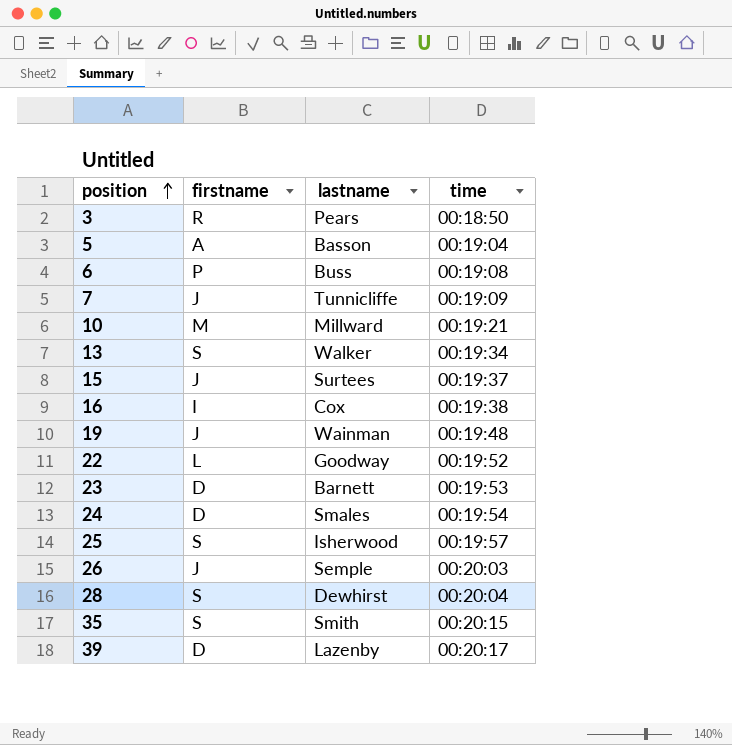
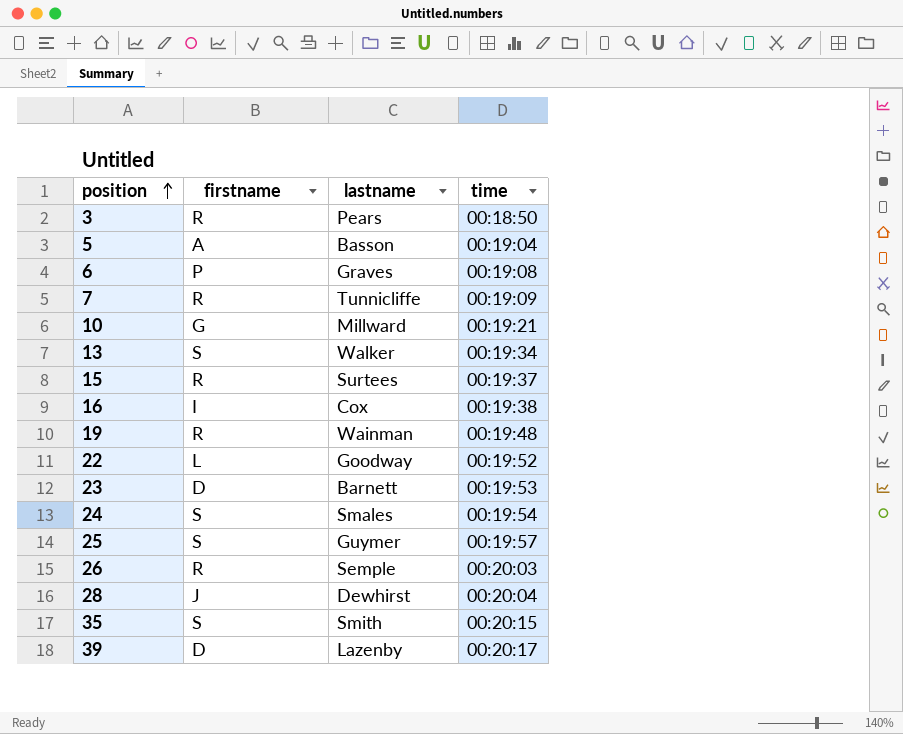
6 | lastname: Buss -> Graves
7 | firstname: J -> R
10 | firstname: M -> G
15 | firstname: J -> R
19 | firstname: J -> R
24 | firstname: D -> S
25 | lastname: Isherwood -> Guymer
26 | firstname: J -> R
28 | firstname: S -> J

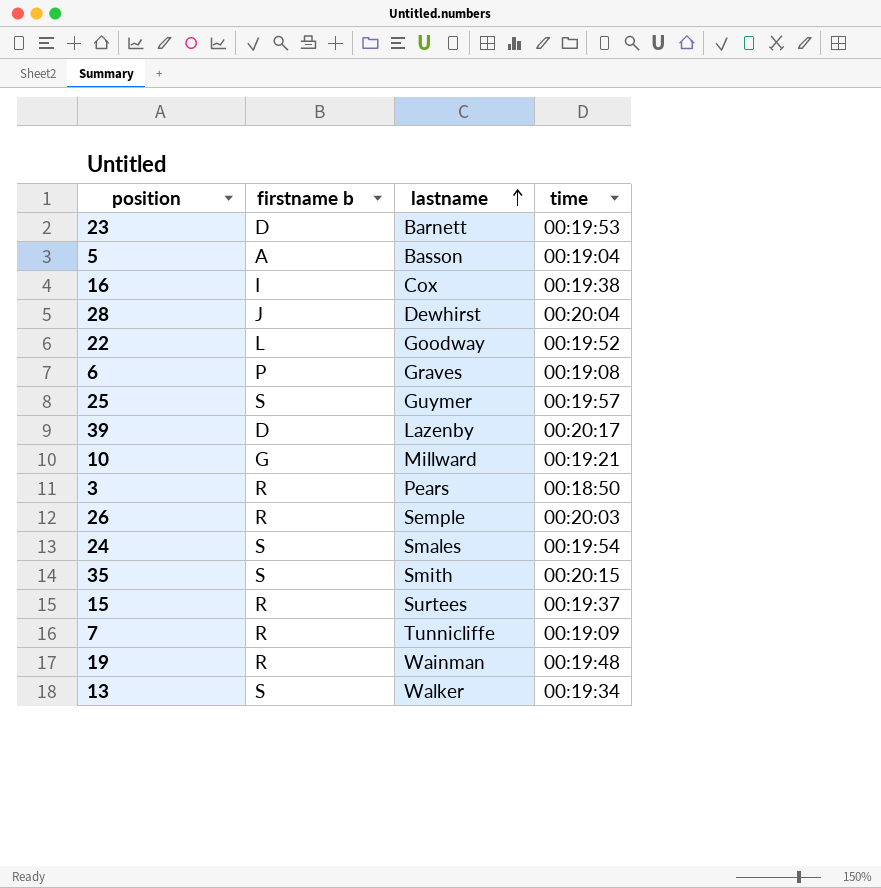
row order: position ascending -> lastname ascending
column name: firstname -> firstname b

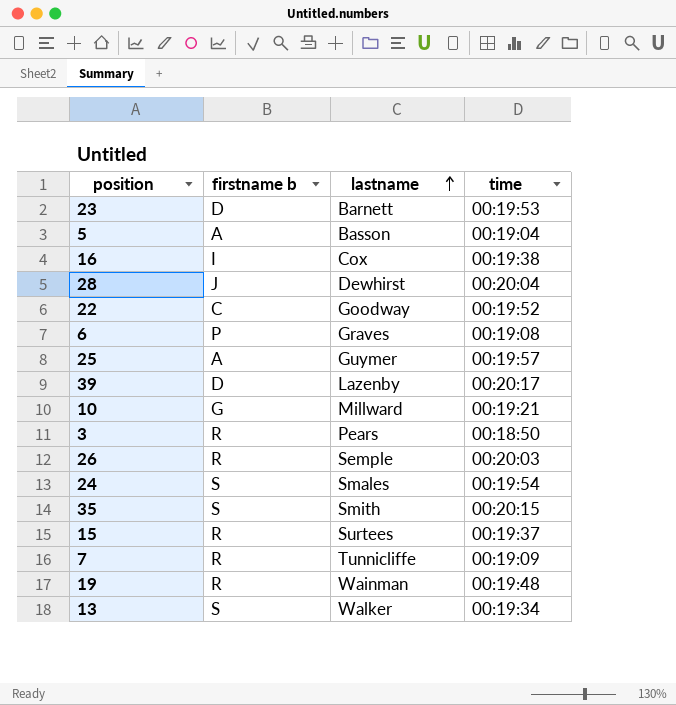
22 | firstname b: L -> C
25 | firstname b: S -> A

